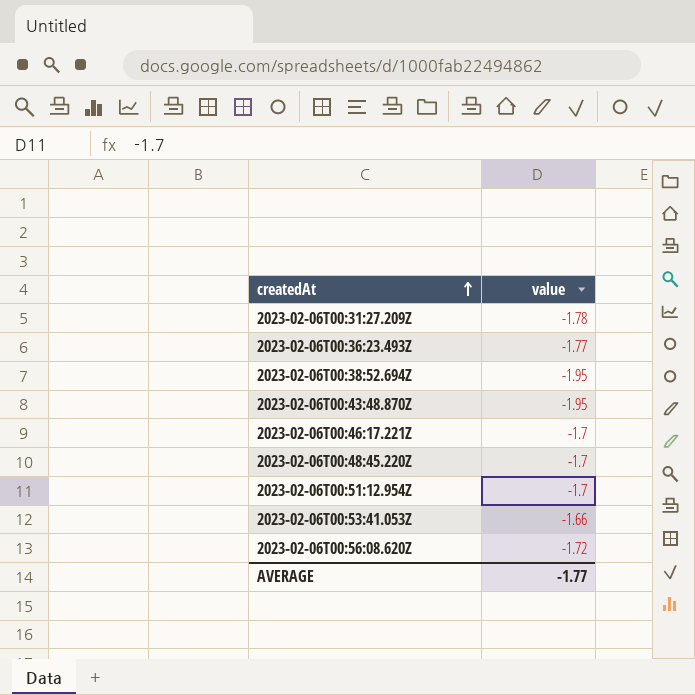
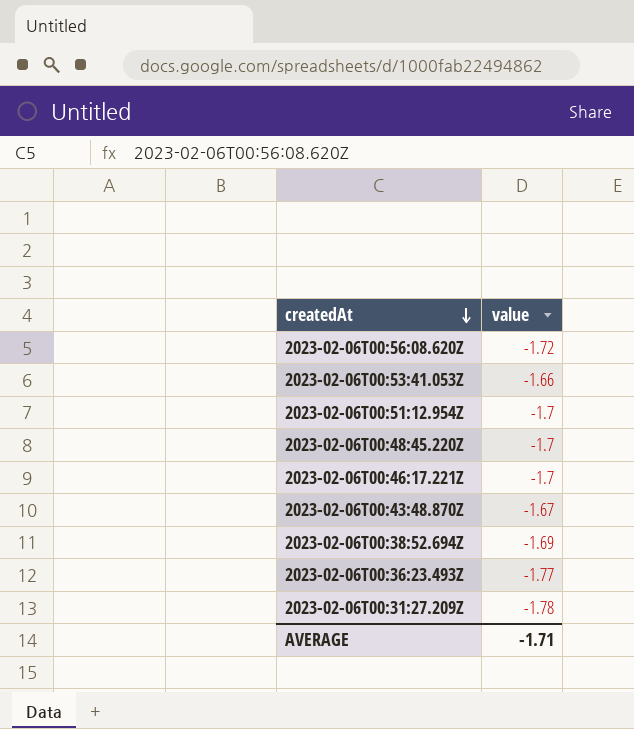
row order: createdAt ascending -> createdAt descending
2023-02-06T00:43:48.870Z | value: -1.95 -> -1.67
2023-02-06T00:38:52.694Z | value: -1.95 -> -1.69
AVERAGE | value: -1.77 -> -1.71

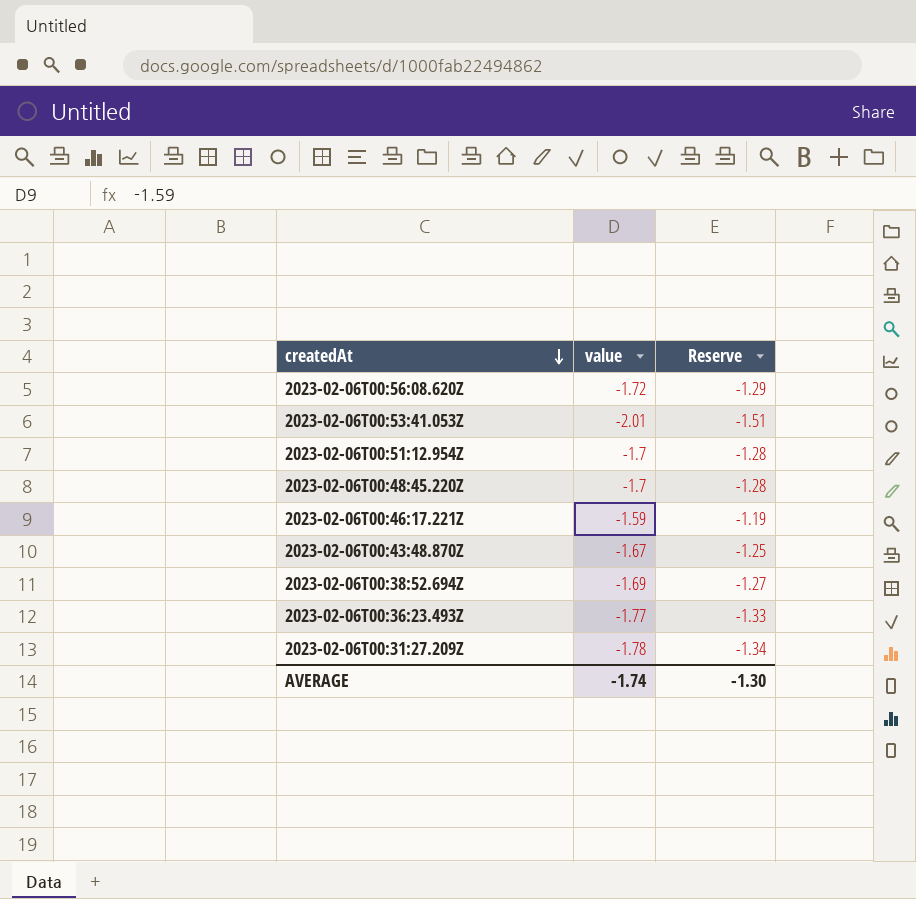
column Reserve | formula: none -> [value] * 0.75
2023-02-06T00:53:41.053Z | value: -1.66 -> -2.01
2023-02-06T00:46:17.221Z | value: -1.7 -> -1.59
AVERAGE | value: -1.71 -> -1.74

